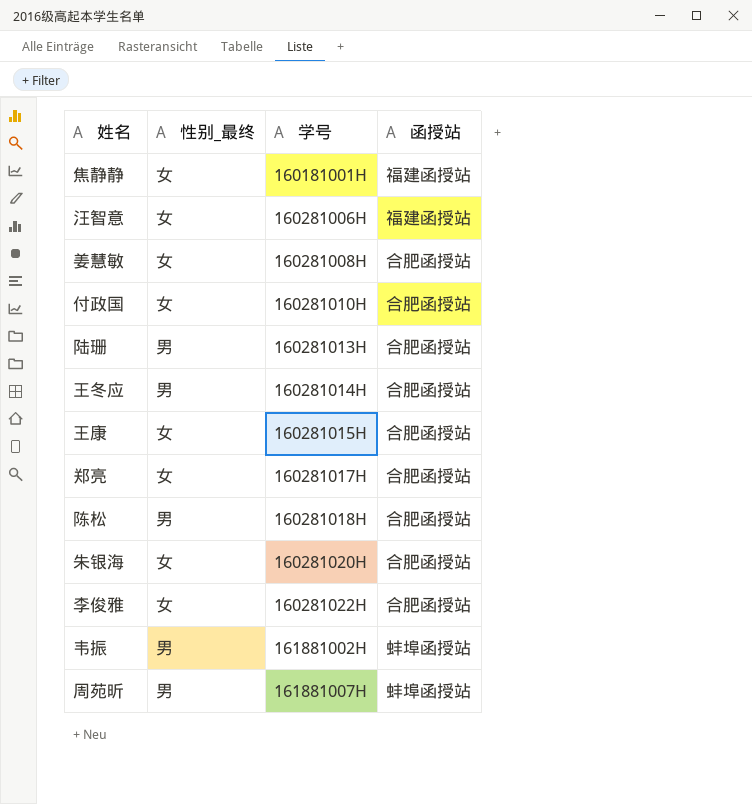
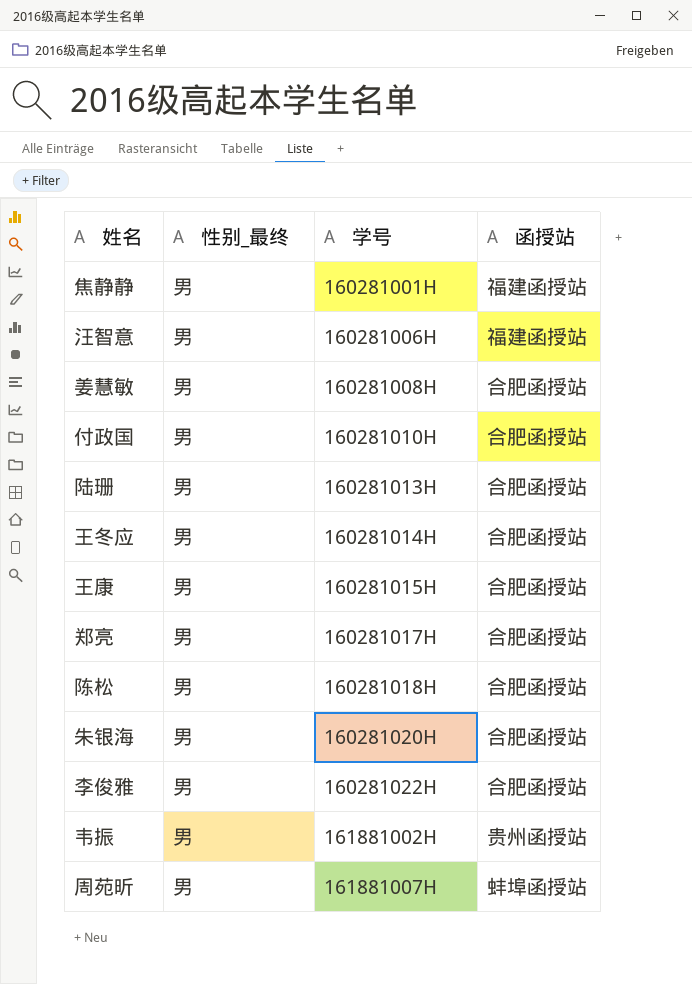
焦静静 | 性别_最终: 女 -> 男
焦静静 | 学号: 160181001H -> 160281001H
汪智意 | 性别_最终: 女 -> 男
姜慧敏 | 性别_最终: 女 -> 男
付政国 | 性别_最终: 女 -> 男
王康 | 性别_最终: 女 -> 男
郑亮 | 性别_最终: 女 -> 男
朱银海 | 性别_最终: 女 -> 男
李俊雅 | 性别_最终: 女 -> 男
韦振 | 函授站: 蚌埠函授站 -> 贵州函授站

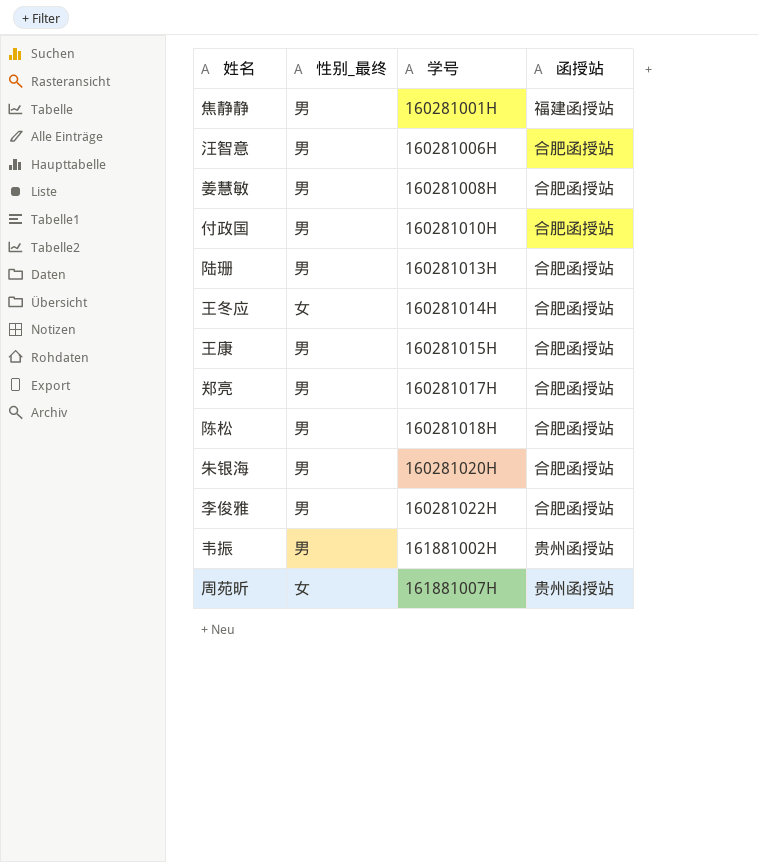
汪智意 | 函授站: 福建函授站 -> 合肥函授站
王冬应 | 性别_最终: 男 -> 女
周苑昕 | 性别_最终: 男 -> 女
周苑昕 | 函授站: 蚌埠函授站 -> 贵州函授站

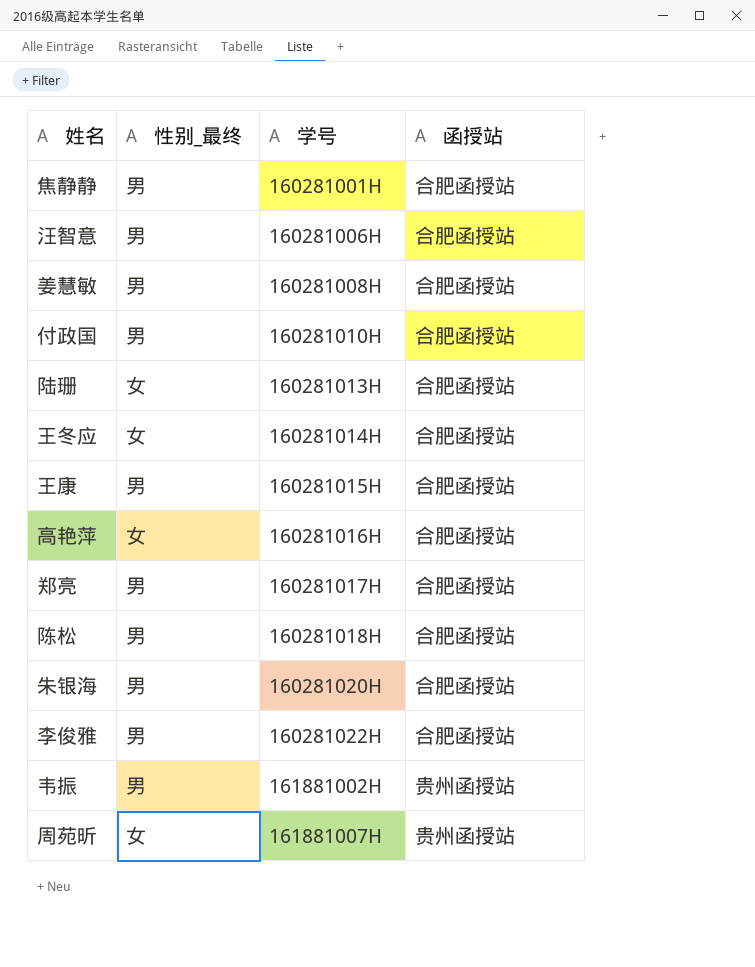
焦静静 | 函授站: 福建函授站 -> 合肥函授站
陆珊 | 性别_最终: 男 -> 女
row 高艳萍: none -> 女 | 160281016H | 合肥函授站

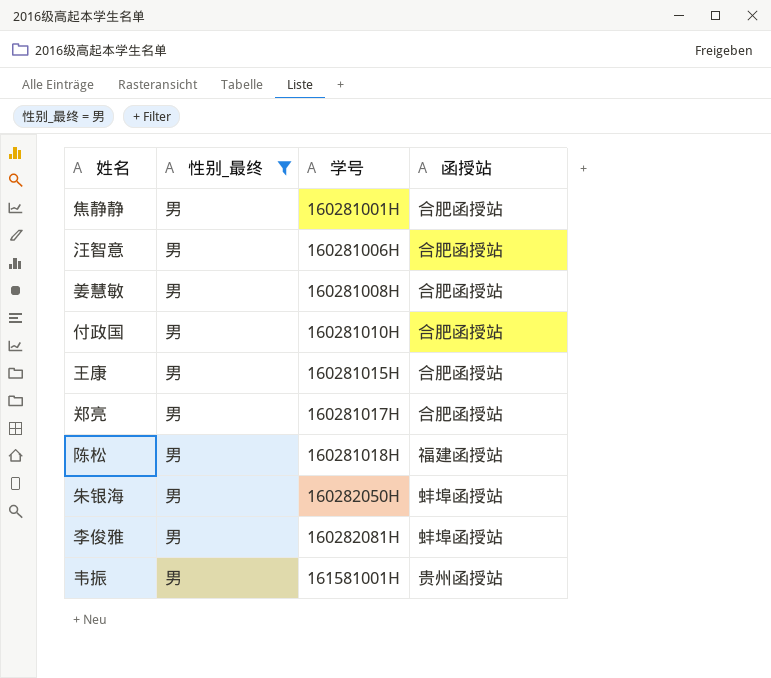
filter: none -> 性别_最终 = 男
陈松 | 函授站: 合肥函授站 -> 福建函授站
朱银海 | 学号: 160281020H -> 160282050H
朱银海 | 函授站: 合肥函授站 -> 蚌埠函授站
李俊雅 | 学号: 160281022H -> 160282081H
李俊雅 | 函授站: 合肥函授站 -> 蚌埠函授站
韦振 | 学号: 161881002H -> 161581001H

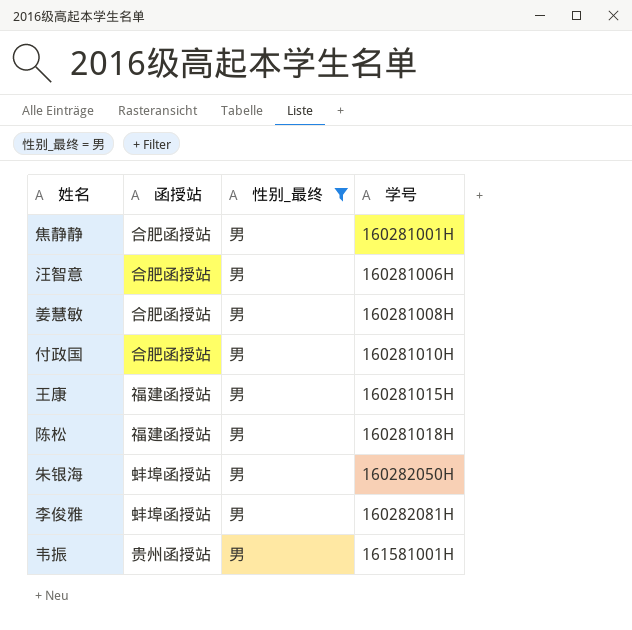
column 函授站 | position: 4 -> 2
row 郑亮: 男 | 160281017H | 合肥函授站 -> none
王康 | 函授站: 合肥函授站 -> 福建函授站

